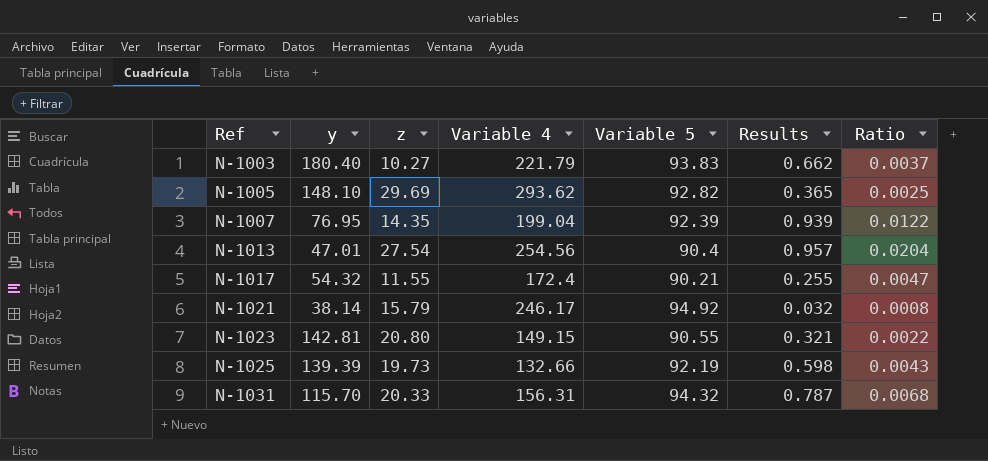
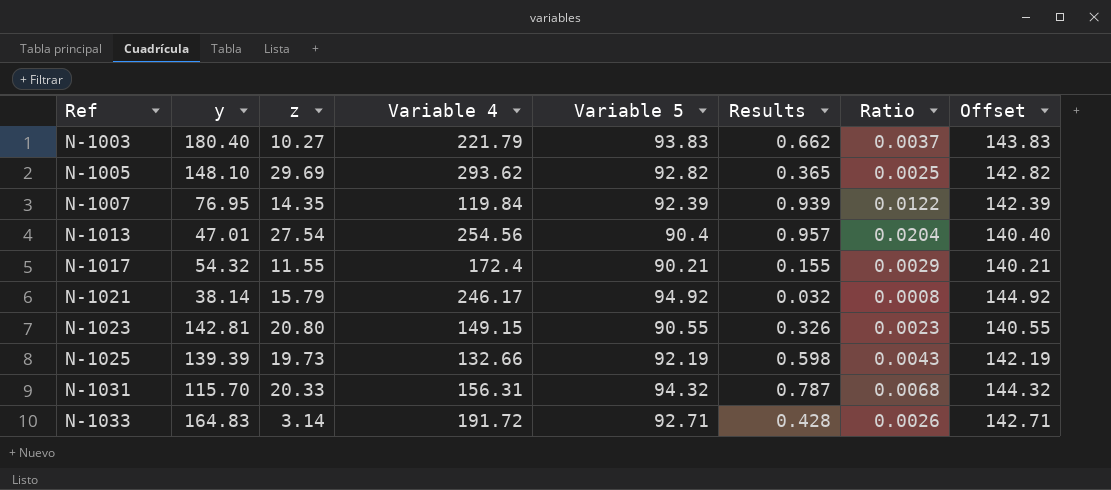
column Offset | formula: none -> [Variable 5] + 50
N-1007 | Variable 4: 199.04 -> 119.84
N-1017 | Results: 0.255 -> 0.155
N-1017 | Ratio: 0.0047 -> 0.0029
N-1023 | Results: 0.321 -> 0.326
N-1023 | Ratio: 0.0022 -> 0.0023
row N-1033: none -> 164.83 | 3.14 | 191.72 | 92.71 | 0.428 | 0.0026 | 142.71

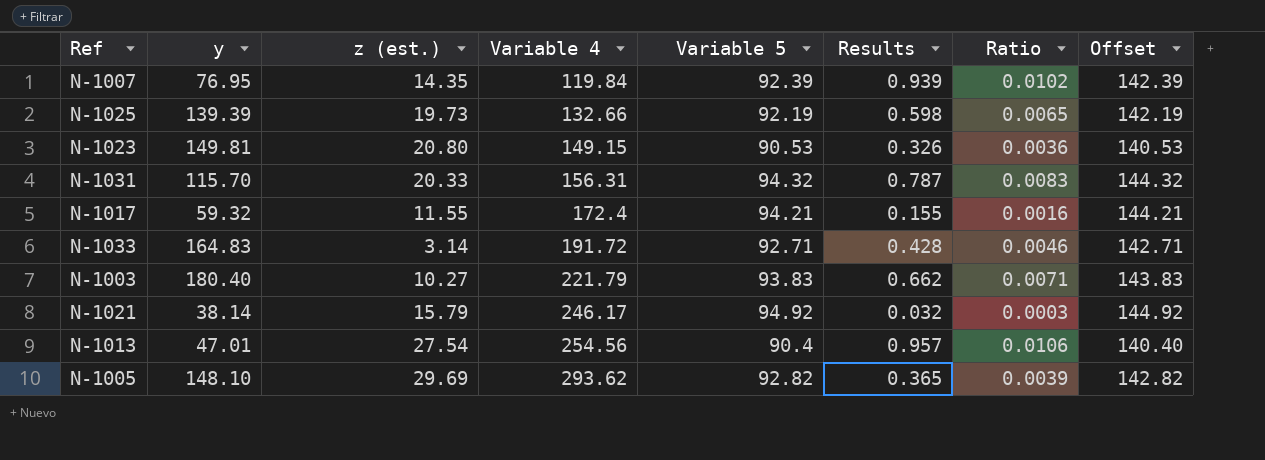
row order: Ref ascending -> Variable 4 ascending
column name: z -> z (est.)
column Ratio | formula: [Results] / [y] -> [Results] / [Variable 5]
N-1023 | y: 142.81 -> 149.81
N-1023 | Variable 5: 90.55 -> 90.53
N-1023 | Offset: 140.55 -> 140.53
N-1017 | y: 54.32 -> 59.32
N-1017 | Variable 5: 90.21 -> 94.21
N-1017 | Offset: 140.21 -> 144.21

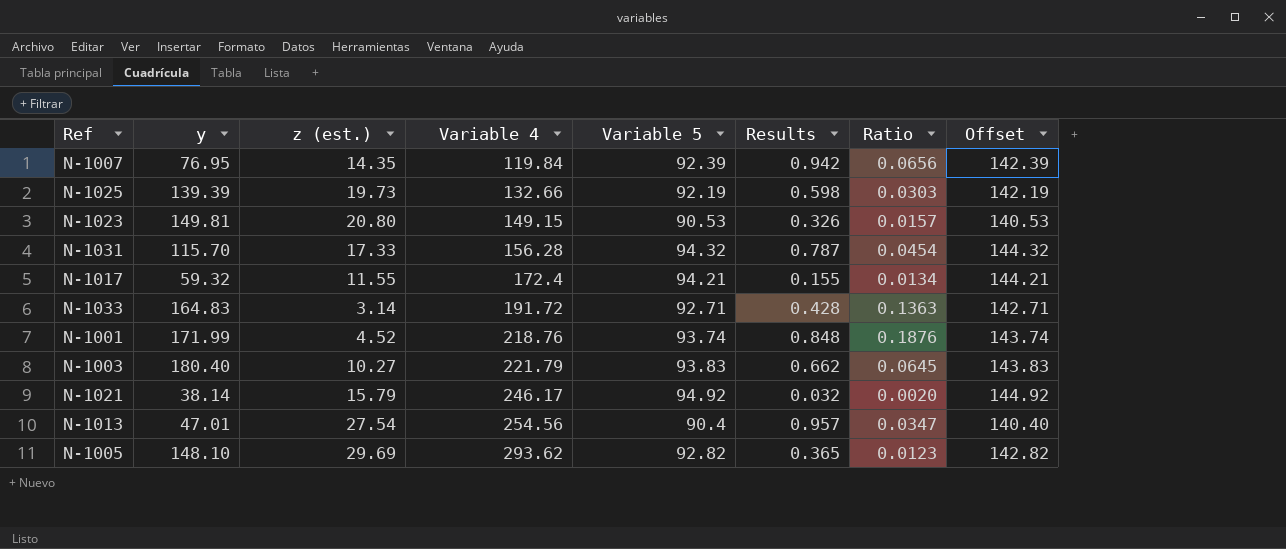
column Ratio | formula: [Results] / [Variable 5] -> [Results] / [z (est.)]
N-1007 | Results: 0.939 -> 0.942
N-1031 | z (est.): 20.33 -> 17.33
N-1031 | Variable 4: 156.31 -> 156.28
row N-1001: none -> 171.99 | 4.52 | 218.76 | 93.74 | 0.848 | 0.1876 | 143.74

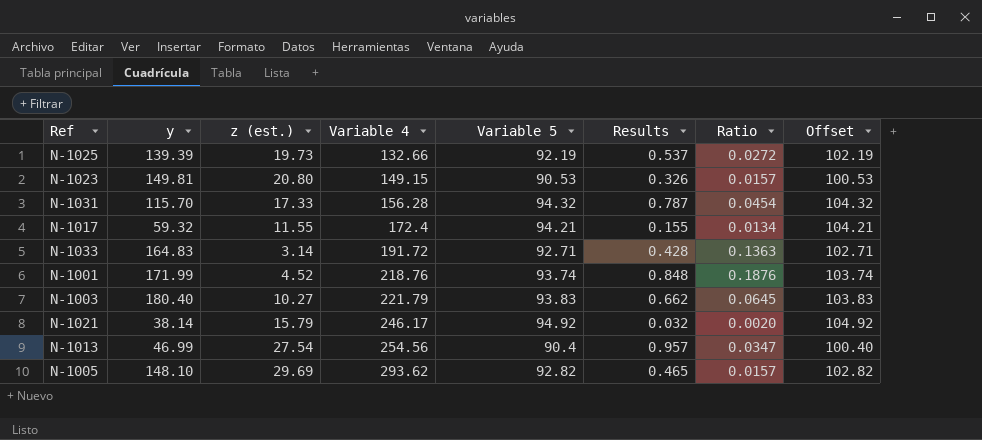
column Offset | formula: [Variable 5] + 50 -> [Variable 5] + 10
row N-1007: 76.95 | 14.35 | 119.84 | 92.39 | 0.942 | 0.0656 | 142.39 -> none
N-1025 | Results: 0.598 -> 0.537
N-1025 | Ratio: 0.0303 -> 0.0272
N-1013 | y: 47.01 -> 46.99
N-1005 | Results: 0.365 -> 0.465
N-1005 | Ratio: 0.0123 -> 0.0157

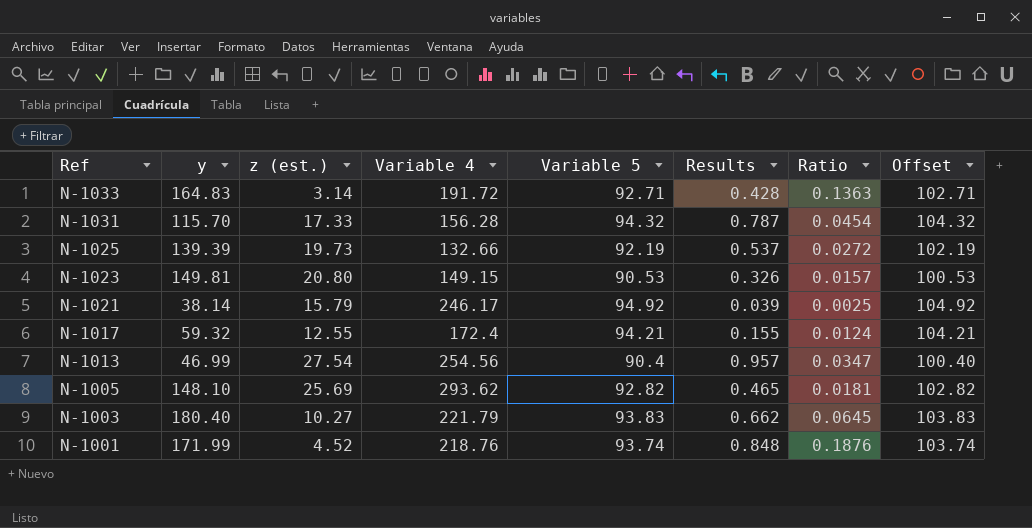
row order: Variable 4 ascending -> Ref descending
N-1021 | Results: 0.032 -> 0.039
N-1021 | Ratio: 0.0020 -> 0.0025
N-1017 | z (est.): 11.55 -> 12.55
N-1017 | Ratio: 0.0134 -> 0.0124
N-1005 | z (est.): 29.69 -> 25.69
N-1005 | Ratio: 0.0157 -> 0.0181

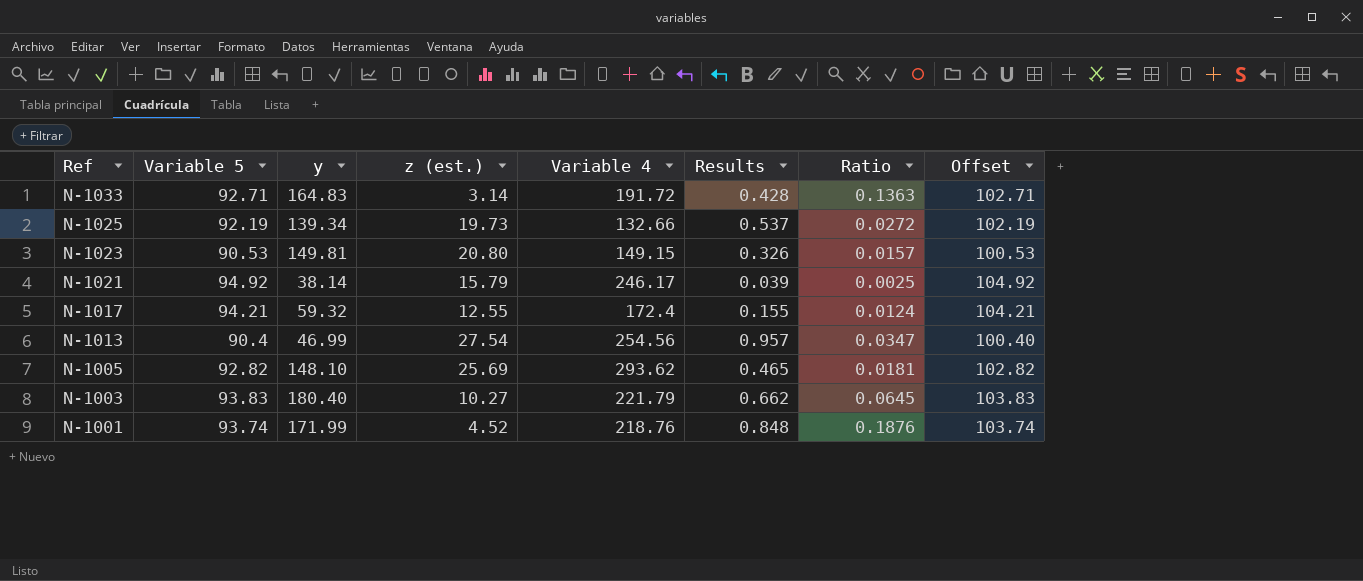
column Variable 5 | position: 5 -> 2
row N-1031: 115.70 | 17.33 | 156.28 | 94.32 | 0.787 | 0.0454 | 104.32 -> none
N-1025 | y: 139.39 -> 139.34

